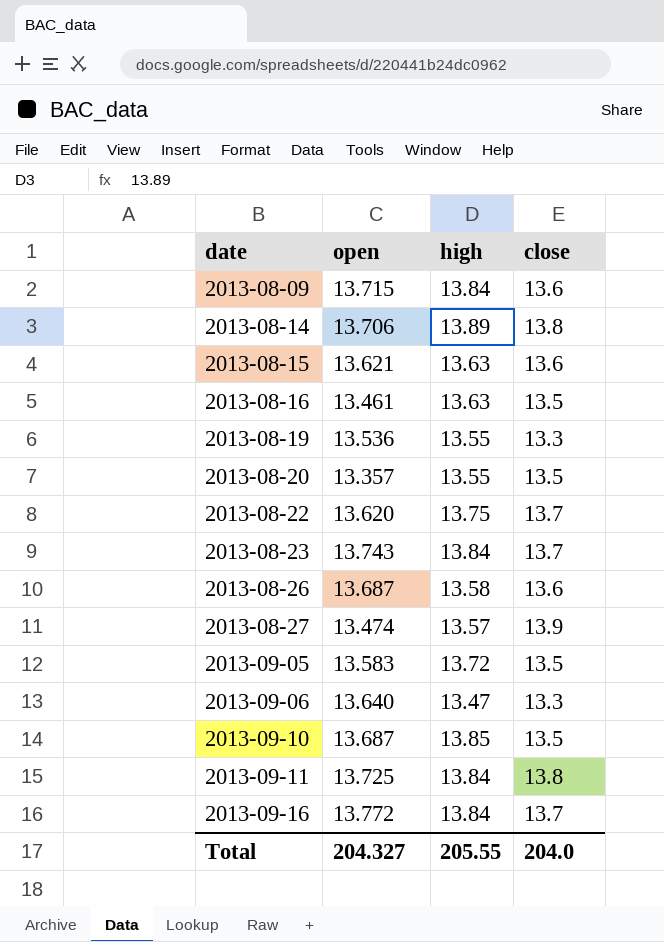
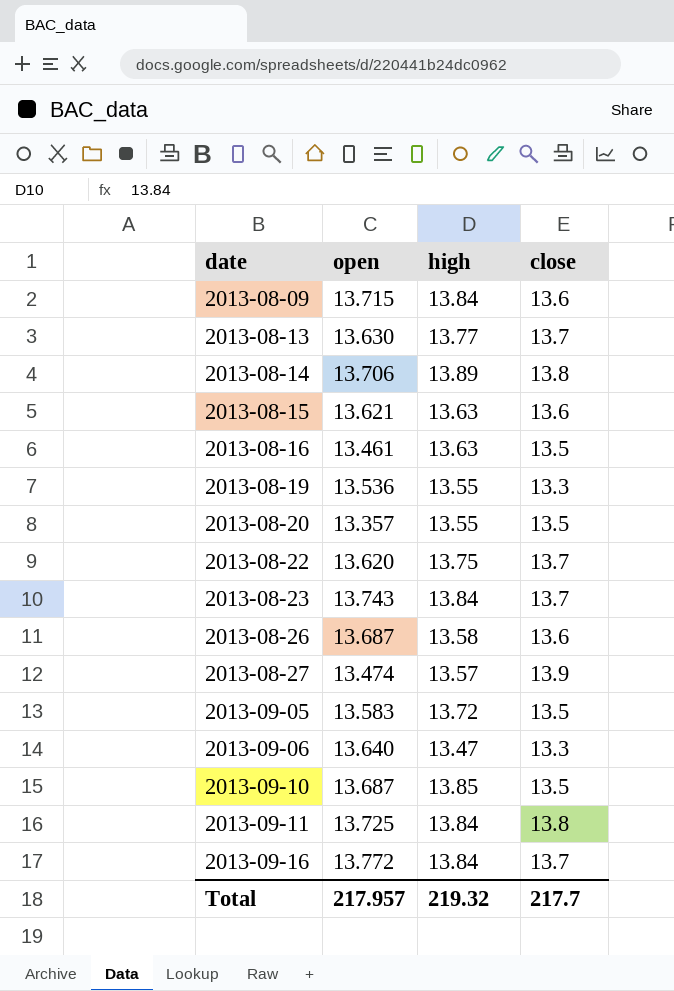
row 2013-08-13: none -> 13.630 | 13.77 | 13.7
Total | open: 204.327 -> 217.957
Total | high: 205.55 -> 219.32
Total | close: 204.0 -> 217.7

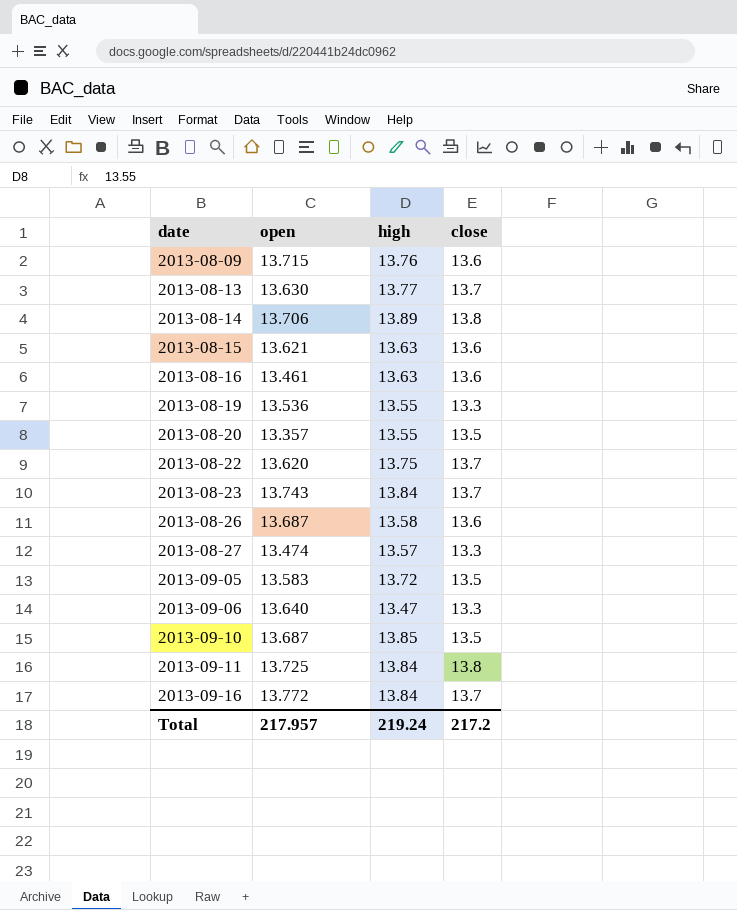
2013-08-09 | high: 13.84 -> 13.76
2013-08-16 | close: 13.5 -> 13.6
2013-08-27 | close: 13.9 -> 13.3
Total | high: 219.32 -> 219.24
Total | close: 217.7 -> 217.2

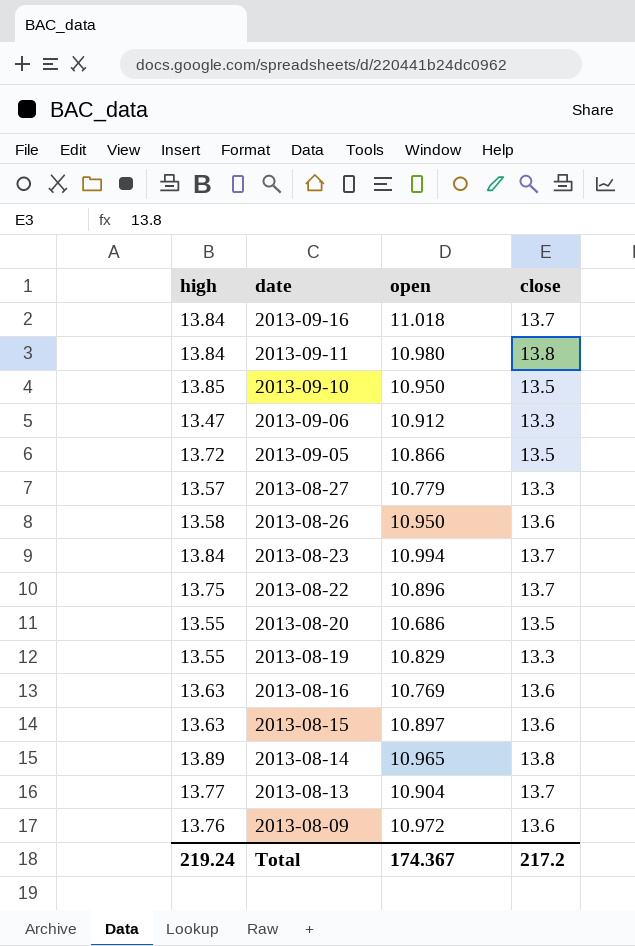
row order: date ascending -> date descending
column high | position: 3 -> 1
2013-09-16 | open: 13.772 -> 11.018
2013-09-11 | open: 13.725 -> 10.980
2013-09-10 | open: 13.687 -> 10.950
2013-09-06 | open: 13.640 -> 10.912
2013-09-05 | open: 13.583 -> 10.866
2013-08-27 | open: 13.474 -> 10.779
2013-08-26 | open: 13.687 -> 10.950
2013-08-23 | open: 13.743 -> 10.994
2013-08-22 | open: 13.620 -> 10.896
2013-08-20 | open: 13.357 -> 10.686
2013-08-19 | open: 13.536 -> 10.829
2013-08-16 | open: 13.461 -> 10.769
2013-08-15 | open: 13.621 -> 10.897
2013-08-14 | open: 13.706 -> 10.965
2013-08-13 | open: 13.630 -> 10.904
2013-08-09 | open: 13.715 -> 10.972
Total | open: 217.957 -> 174.367

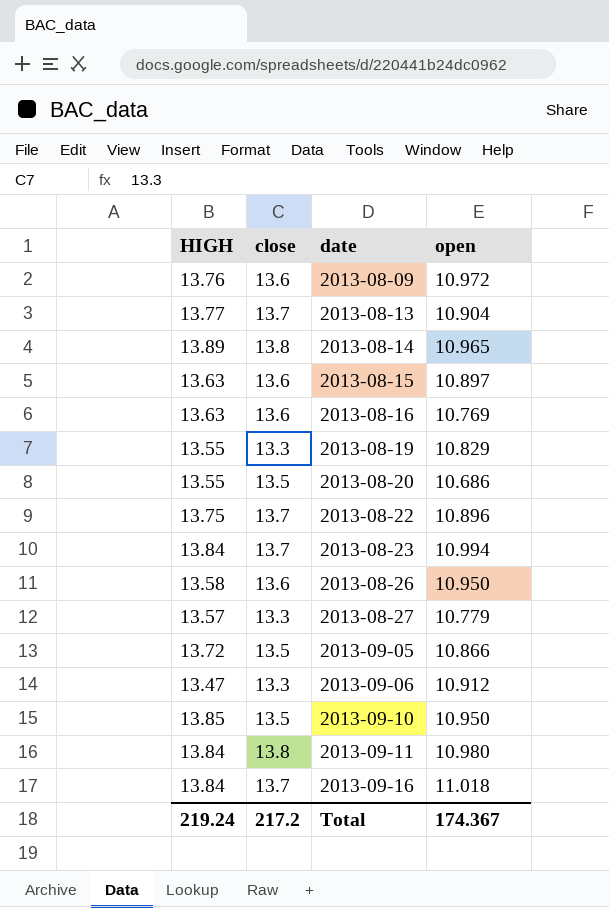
row order: date descending -> date ascending
column name: high -> HIGH
column close | position: 4 -> 2

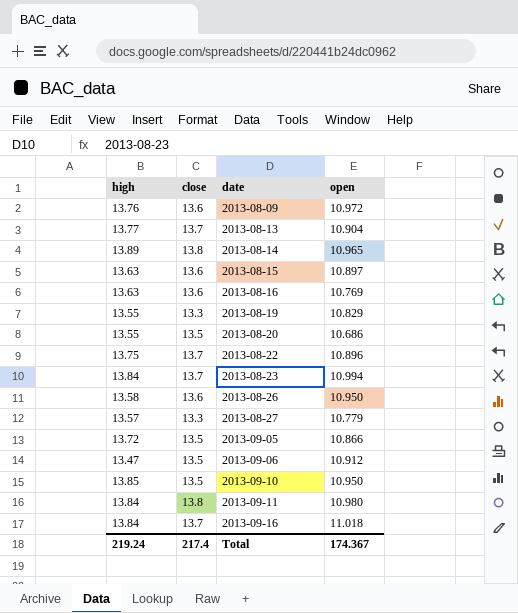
column name: HIGH -> high
2013-09-06 | close: 13.3 -> 13.5
Total | close: 217.2 -> 217.4

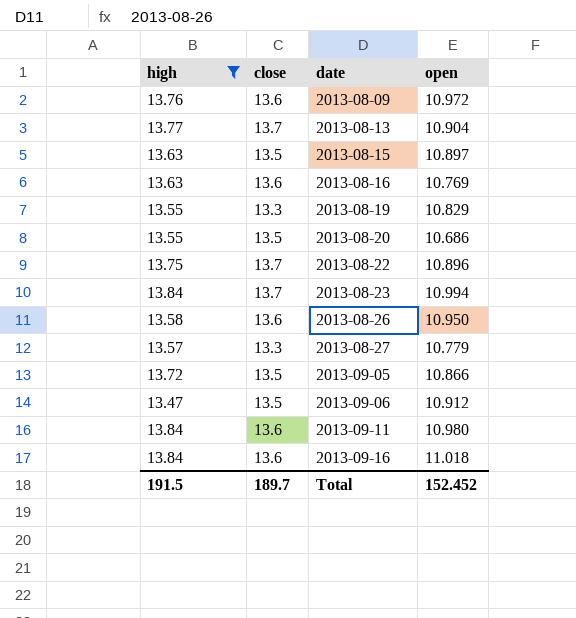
filter: none -> high <= 13.84
2013-08-15 | close: 13.6 -> 13.5
2013-09-11 | close: 13.8 -> 13.6
2013-09-16 | close: 13.7 -> 13.6
Total | high: 219.24 -> 191.5
Total | close: 217.4 -> 189.7
Total | open: 174.367 -> 152.452

